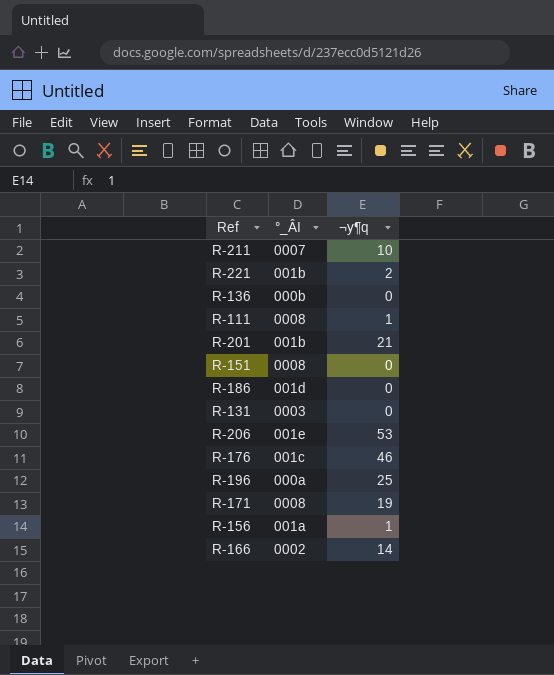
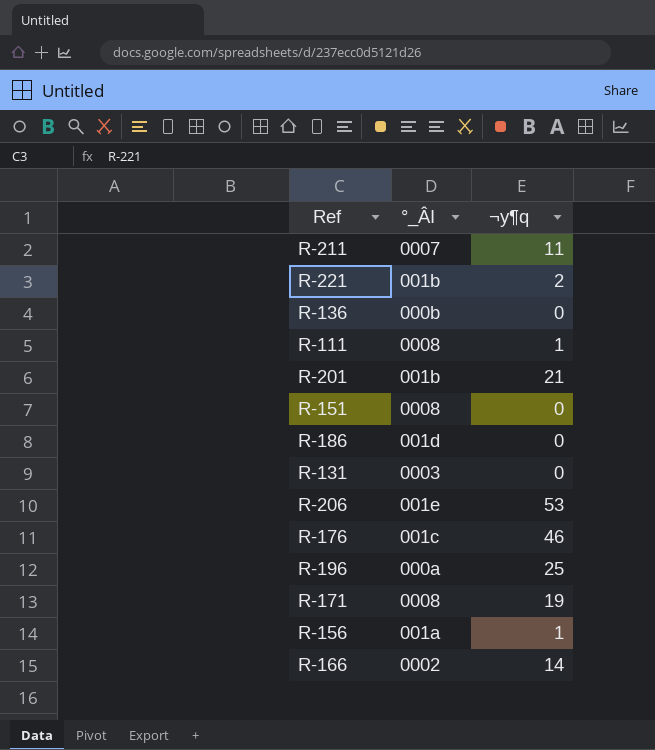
R-211 | ¬y¶q: 10 -> 11

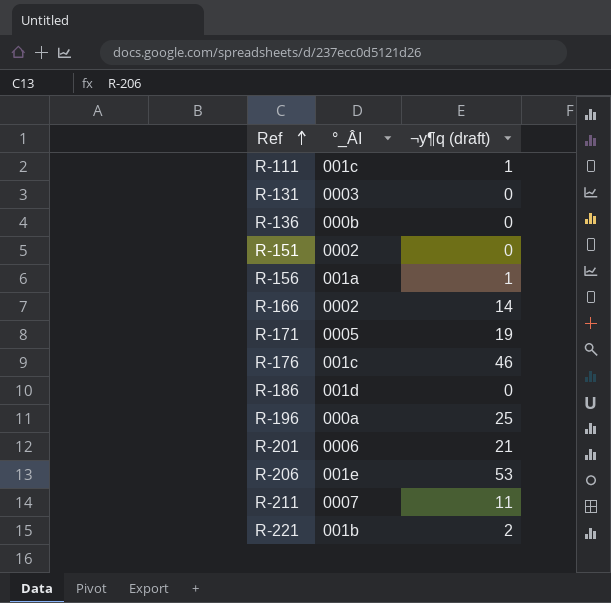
row order: none -> Ref ascending
column name: ¬y¶q -> ¬y¶q (draft)
R-111 | °_ÂI: 0008 -> 001c
R-151 | °_ÂI: 0008 -> 0002
R-171 | °_ÂI: 0008 -> 0005
R-201 | °_ÂI: 001b -> 0006

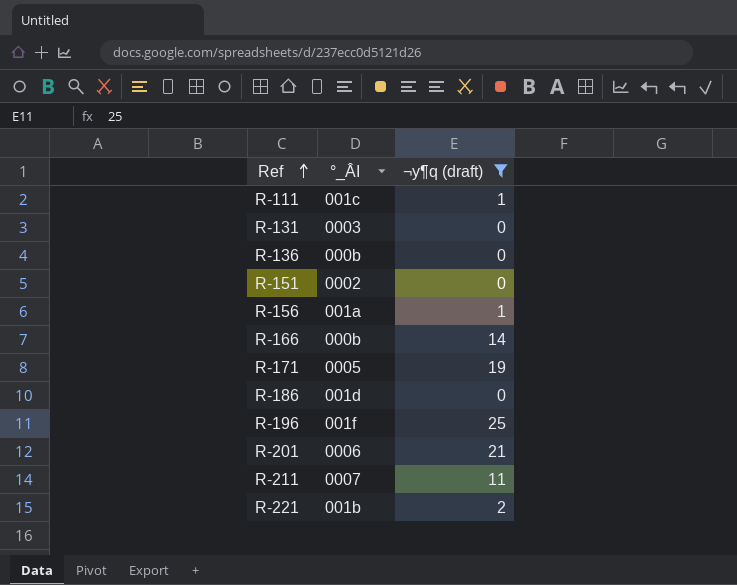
filter: none -> ¬y¶q (draft) <= 25
R-166 | °_ÂI: 0002 -> 000b
R-196 | °_ÂI: 000a -> 001f

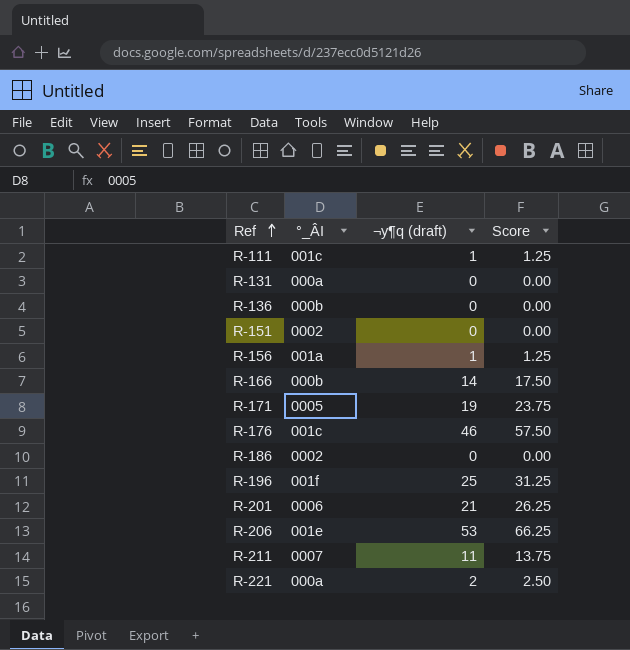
filter: ¬y¶q (draft) <= 25 -> none
column Score | formula: none -> [¬y¶q (draft)] * 1.25
R-131 | °_ÂI: 0003 -> 000a
R-186 | °_ÂI: 001d -> 0002
R-221 | °_ÂI: 001b -> 000a

